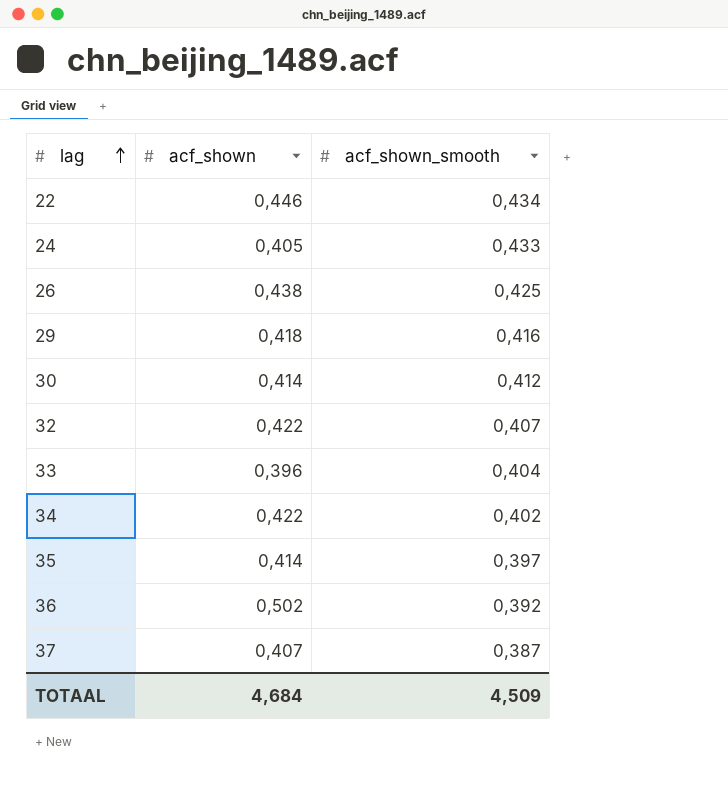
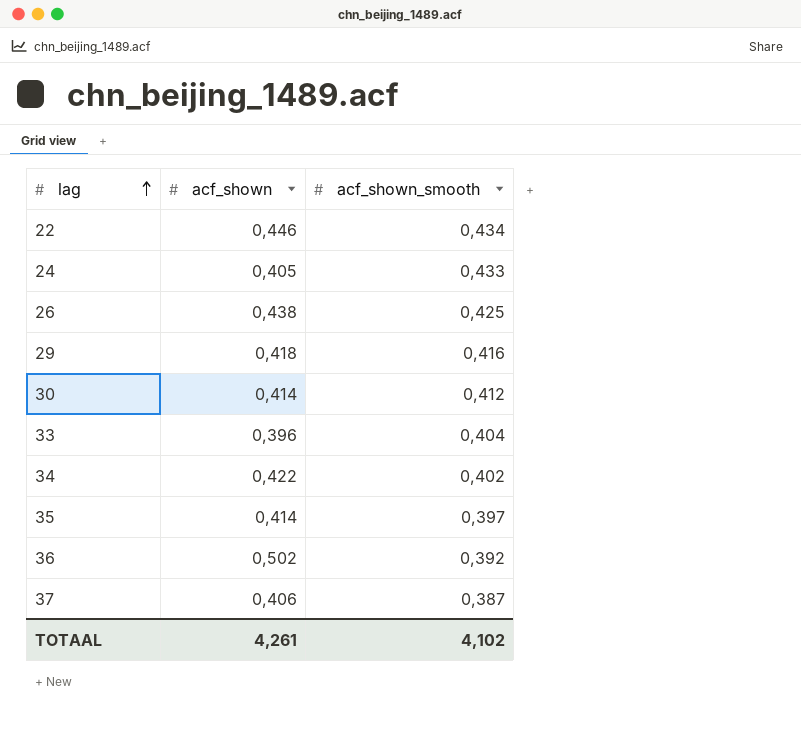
row 32: 0,422 | 0,407 -> none
37 | acf_shown: 0,407 -> 0,406
TOTAAL | acf_shown: 4,684 -> 4,261
TOTAAL | acf_shown_smooth: 4,509 -> 4,102

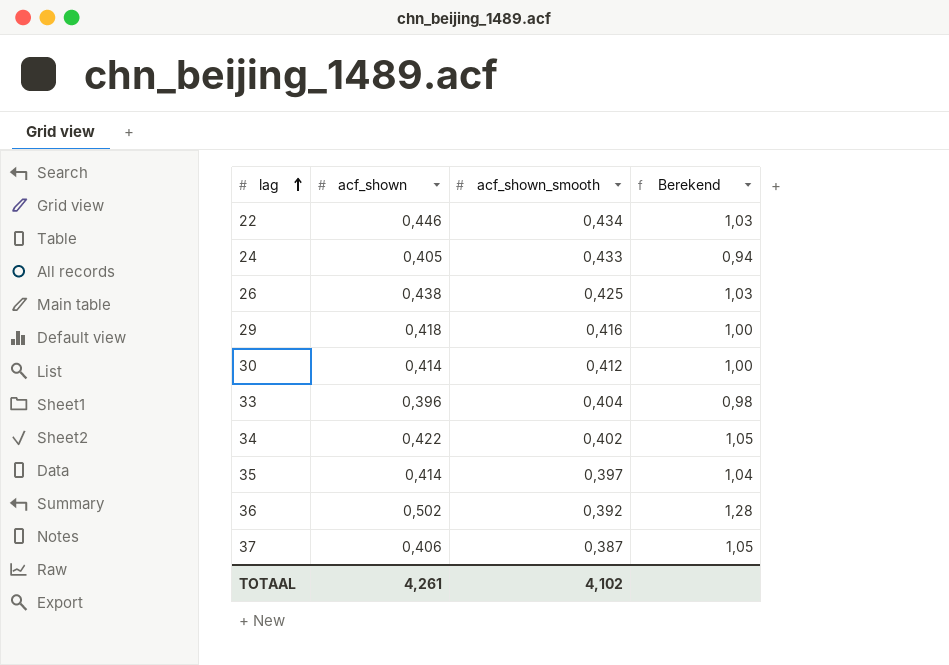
column Berekend | formula: none -> [acf_shown] / [acf_shown_smooth]

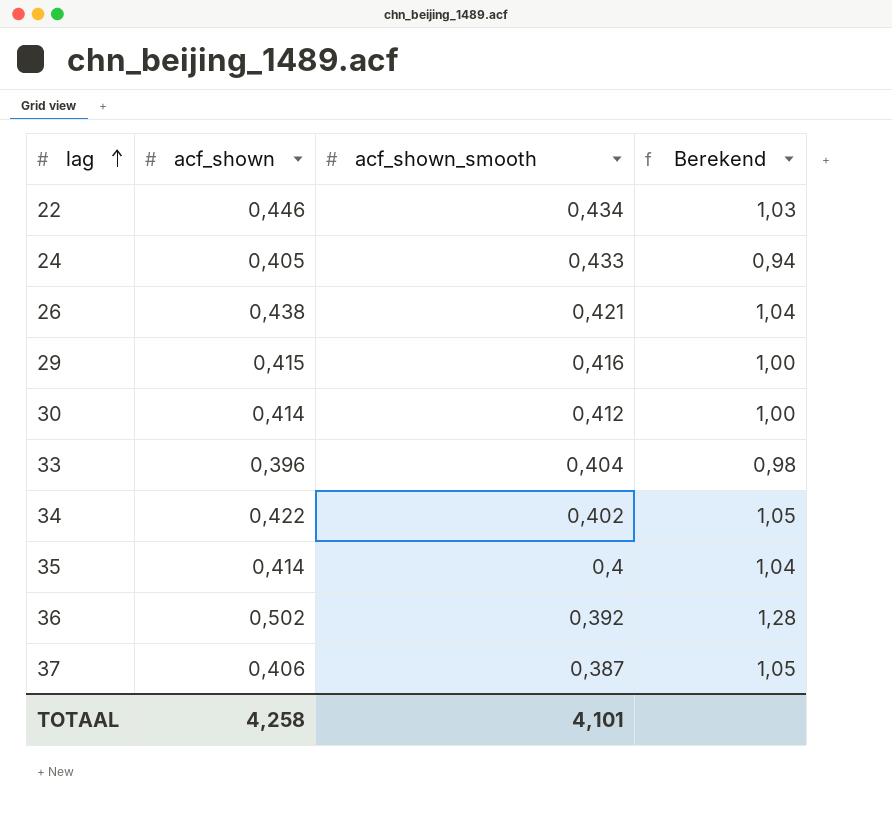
26 | acf_shown_smooth: 0,425 -> 0,421
26 | Berekend: 1,03 -> 1,04
29 | acf_shown: 0,418 -> 0,415
35 | acf_shown_smooth: 0,397 -> 0,4
TOTAAL | acf_shown: 4,261 -> 4,258
TOTAAL | acf_shown_smooth: 4,102 -> 4,101

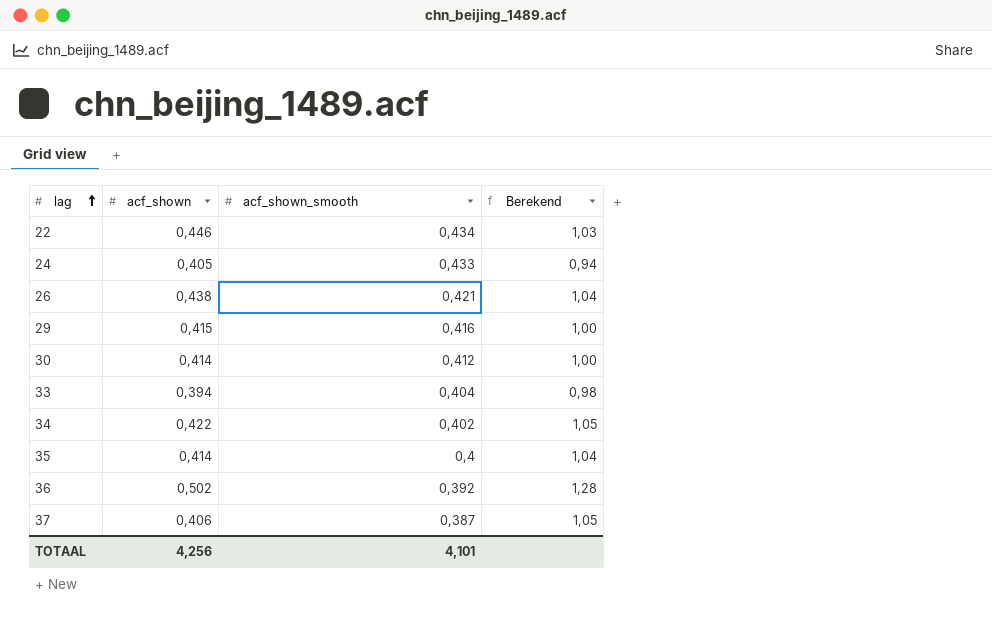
33 | acf_shown: 0,396 -> 0,394
TOTAAL | acf_shown: 4,258 -> 4,256

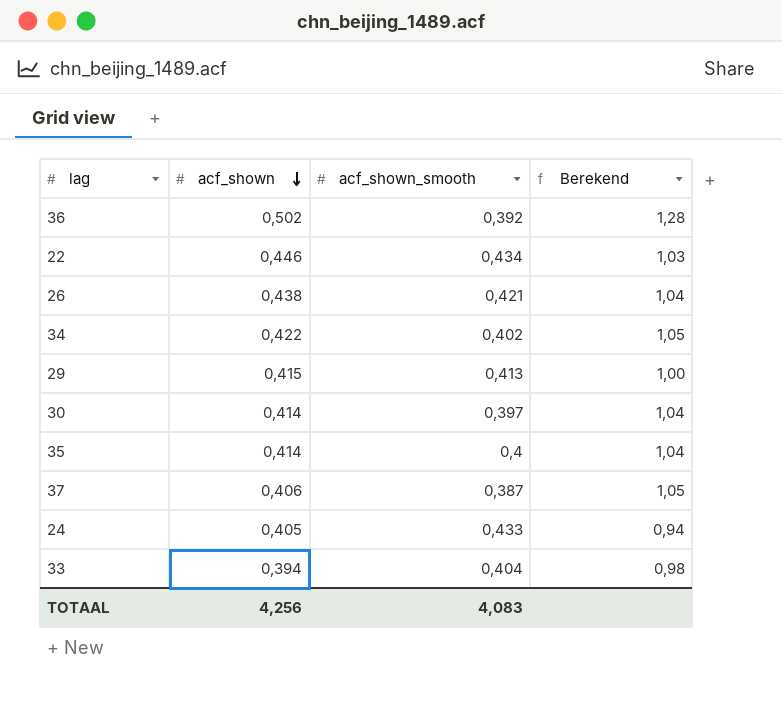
row order: lag ascending -> acf_shown descending
29 | acf_shown_smooth: 0,416 -> 0,413
30 | acf_shown_smooth: 0,412 -> 0,397
30 | Berekend: 1,00 -> 1,04
TOTAAL | acf_shown_smooth: 4,101 -> 4,083

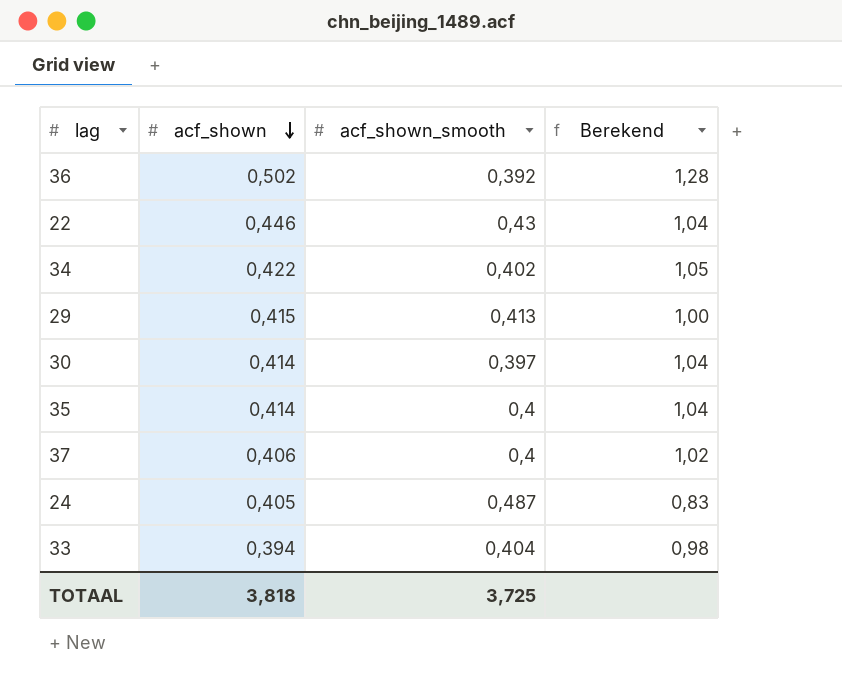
row 26: 0,438 | 0,421 | 1,04 -> none
22 | acf_shown_smooth: 0,434 -> 0,43
22 | Berekend: 1,03 -> 1,04
37 | acf_shown_smooth: 0,387 -> 0,4
37 | Berekend: 1,05 -> 1,02
24 | acf_shown_smooth: 0,433 -> 0,487
24 | Berekend: 0,94 -> 0,83
TOTAAL | acf_shown: 4,256 -> 3,818
TOTAAL | acf_shown_smooth: 4,083 -> 3,725

